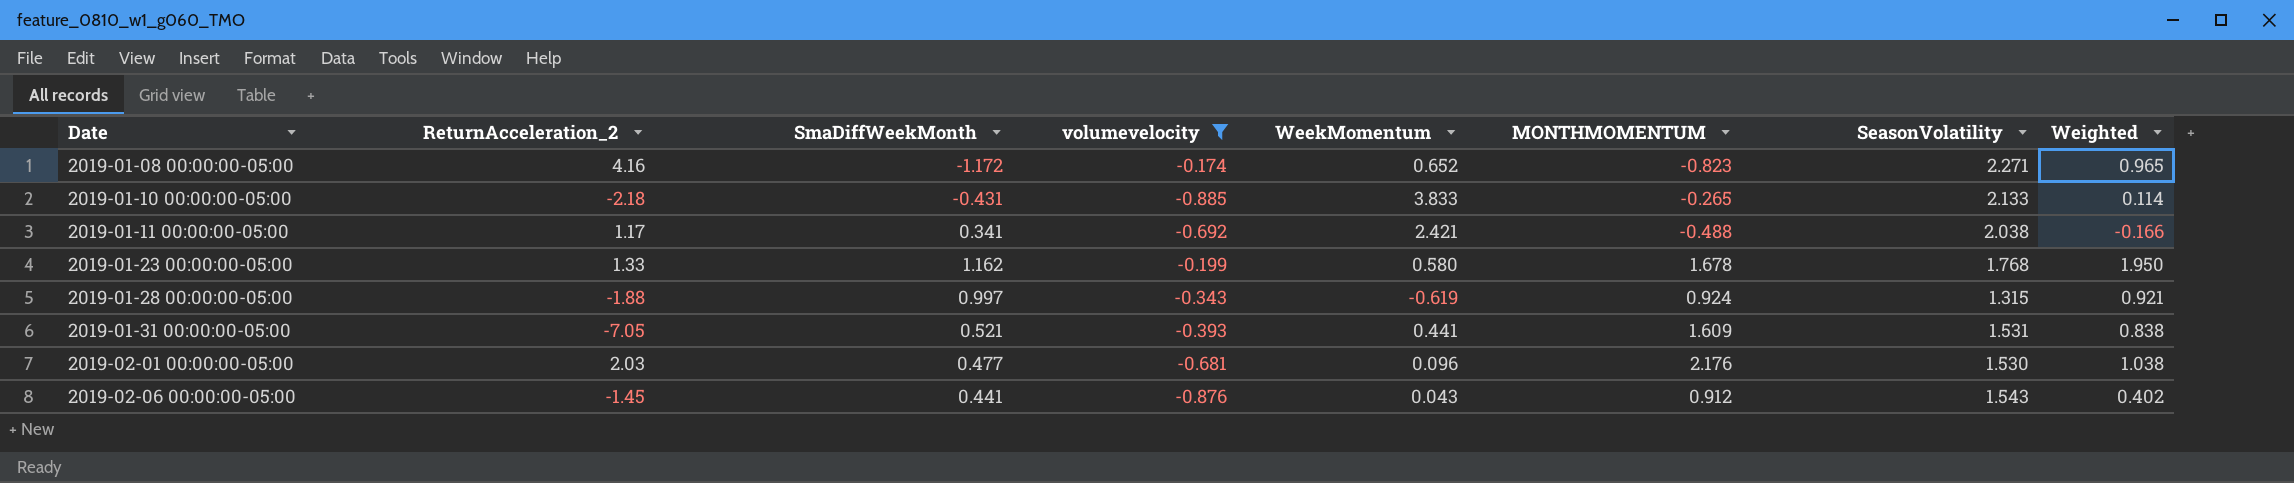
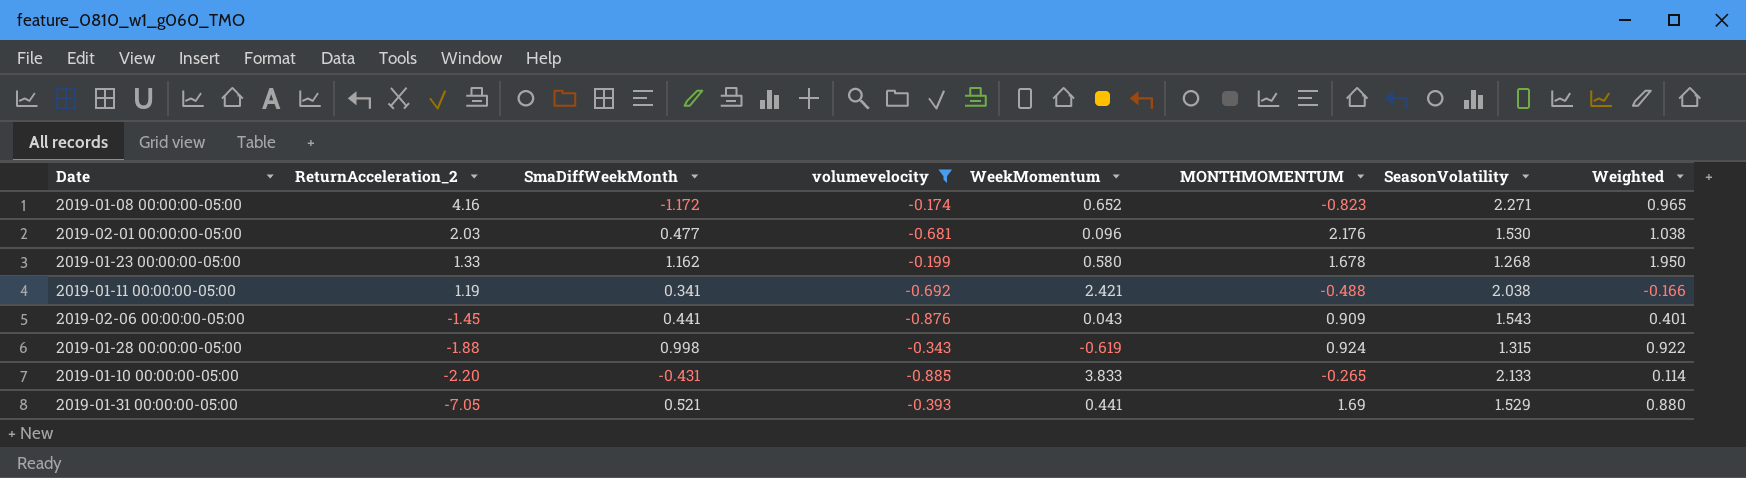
row order: Date ascending -> ReturnAcceleration_2 descending
2019-01-23 00:00:00-05:00 | SeasonVolatility: 1.768 -> 1.268
2019-01-11 00:00:00-05:00 | ReturnAcceleration_2: 1.17 -> 1.19
2019-02-06 00:00:00-05:00 | MONTHMOMENTUM: 0.912 -> 0.909
2019-02-06 00:00:00-05:00 | Weighted: 0.402 -> 0.401
2019-01-28 00:00:00-05:00 | SmaDiffWeekMonth: 0.997 -> 0.998
2019-01-28 00:00:00-05:00 | Weighted: 0.921 -> 0.922
2019-01-10 00:00:00-05:00 | ReturnAcceleration_2: -2.18 -> -2.20
2019-01-31 00:00:00-05:00 | MONTHMOMENTUM: 1.609 -> 1.69
2019-01-31 00:00:00-05:00 | SeasonVolatility: 1.531 -> 1.529
2019-01-31 00:00:00-05:00 | Weighted: 0.838 -> 0.880

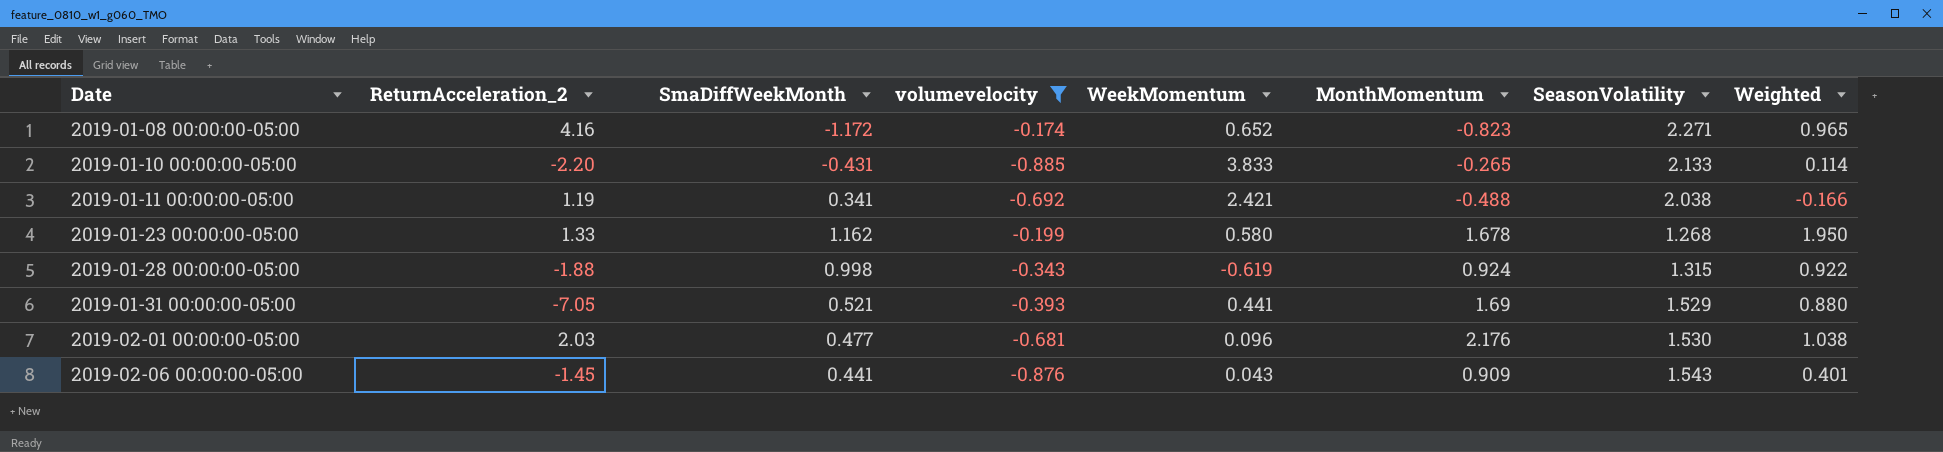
row order: ReturnAcceleration_2 descending -> Date ascending
column name: MONTHMOMENTUM -> MonthMomentum

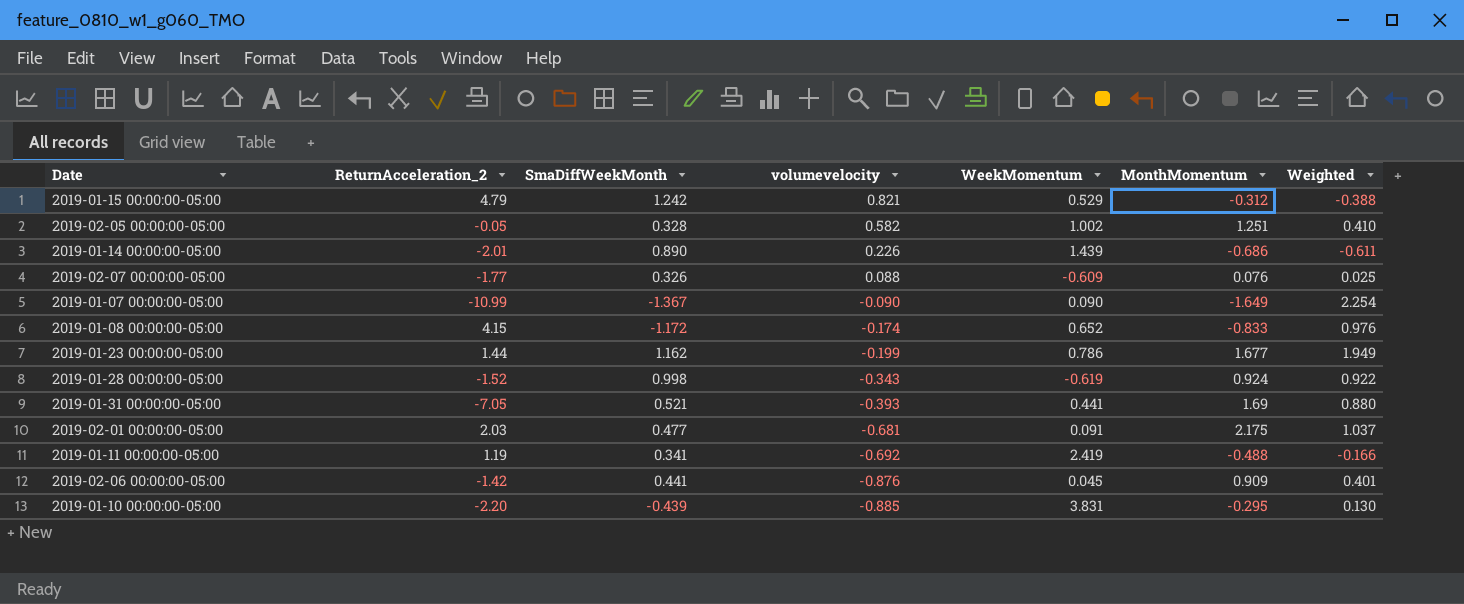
filter: volumevelocity <= -0.174 -> none
row order: Date ascending -> volumevelocity descending
column SeasonVolatility | position: 7 -> none
2019-01-08 00:00:00-05:00 | ReturnAcceleration_2: 4.16 -> 4.15
2019-01-08 00:00:00-05:00 | MonthMomentum: -0.823 -> -0.833
2019-01-08 00:00:00-05:00 | Weighted: 0.965 -> 0.976
2019-01-23 00:00:00-05:00 | ReturnAcceleration_2: 1.33 -> 1.44
2019-01-23 00:00:00-05:00 | WeekMomentum: 0.580 -> 0.786
2019-01-23 00:00:00-05:00 | MonthMomentum: 1.678 -> 1.677
2019-01-23 00:00:00-05:00 | Weighted: 1.950 -> 1.949
2019-01-28 00:00:00-05:00 | ReturnAcceleration_2: -1.88 -> -1.52
2019-02-01 00:00:00-05:00 | WeekMomentum: 0.096 -> 0.091
2019-02-01 00:00:00-05:00 | MonthMomentum: 2.176 -> 2.175
2019-02-01 00:00:00-05:00 | Weighted: 1.038 -> 1.037
2019-01-11 00:00:00-05:00 | WeekMomentum: 2.421 -> 2.419
2019-02-06 00:00:00-05:00 | ReturnAcceleration_2: -1.45 -> -1.42
2019-02-06 00:00:00-05:00 | WeekMomentum: 0.043 -> 0.045
2019-01-10 00:00:00-05:00 | SmaDiffWeekMonth: -0.431 -> -0.439
2019-01-10 00:00:00-05:00 | WeekMomentum: 3.833 -> 3.831
2019-01-10 00:00:00-05:00 | MonthMomentum: -0.265 -> -0.295
2019-01-10 00:00:00-05:00 | Weighted: 0.114 -> 0.130

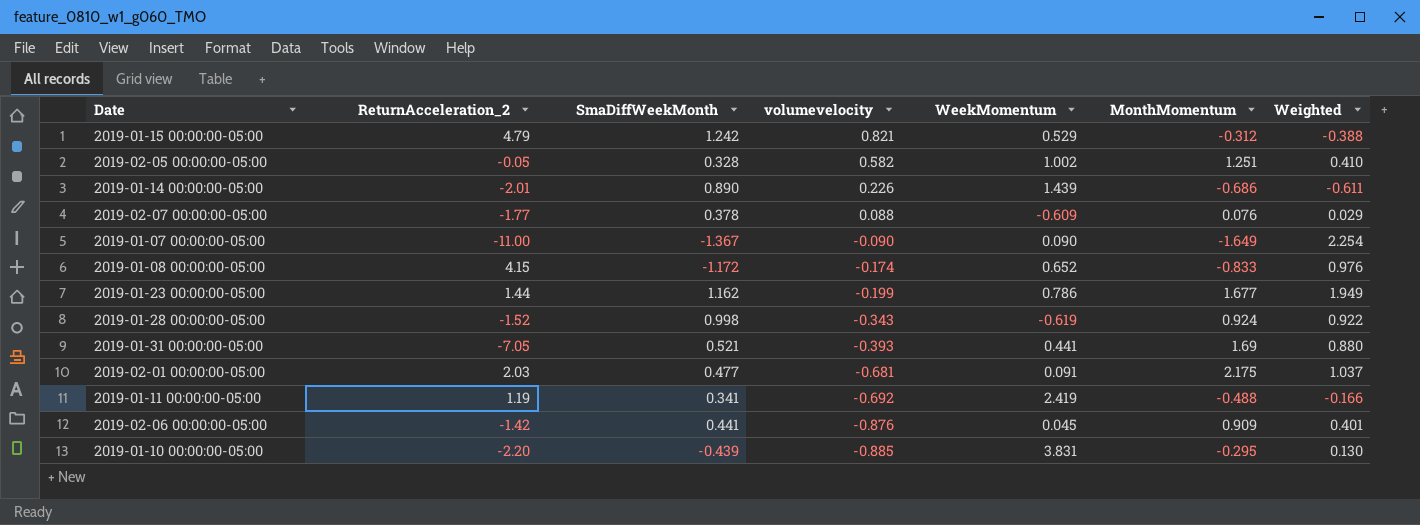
2019-02-07 00:00:00-05:00 | SmaDiffWeekMonth: 0.326 -> 0.378
2019-02-07 00:00:00-05:00 | Weighted: 0.025 -> 0.029
2019-01-07 00:00:00-05:00 | ReturnAcceleration_2: -10.99 -> -11.00

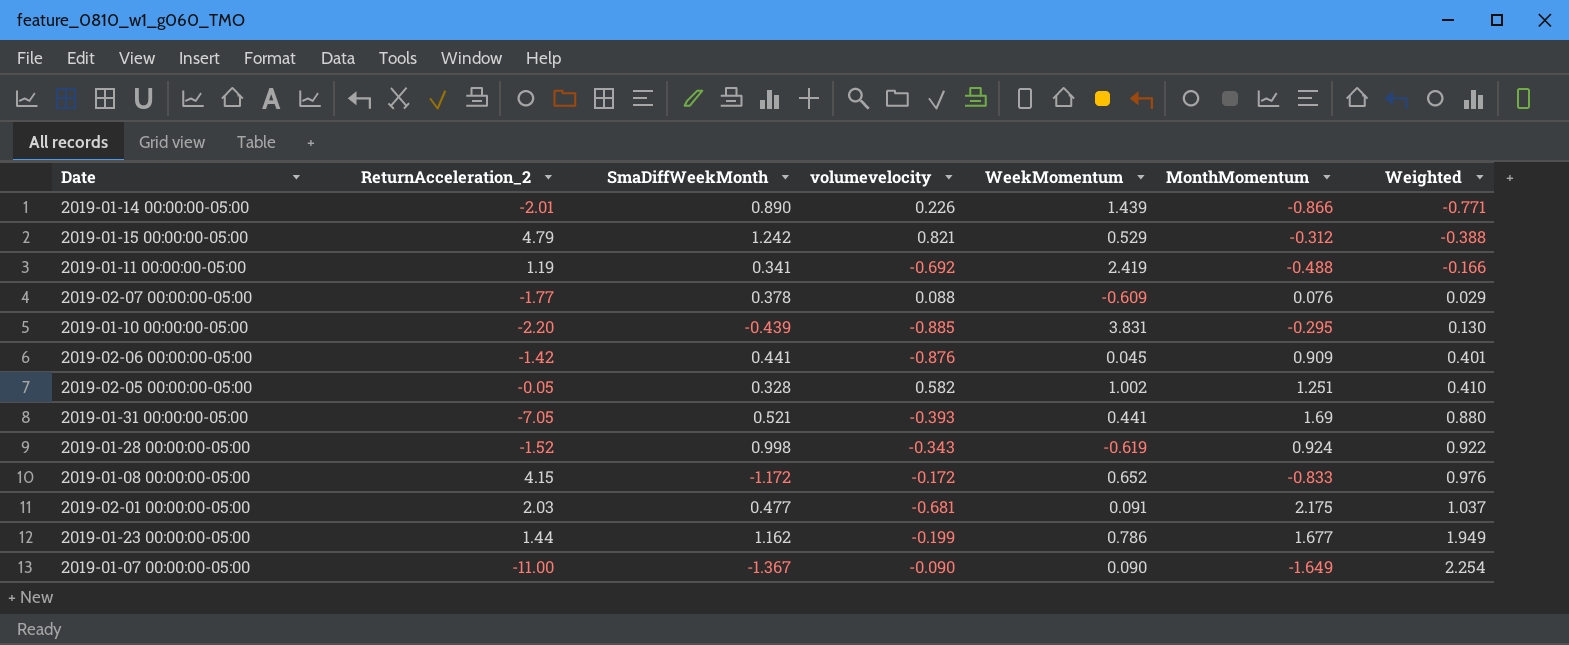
row order: volumevelocity descending -> Weighted ascending
2019-01-14 00:00:00-05:00 | MonthMomentum: -0.686 -> -0.866
2019-01-14 00:00:00-05:00 | Weighted: -0.611 -> -0.771
2019-01-08 00:00:00-05:00 | volumevelocity: -0.174 -> -0.172

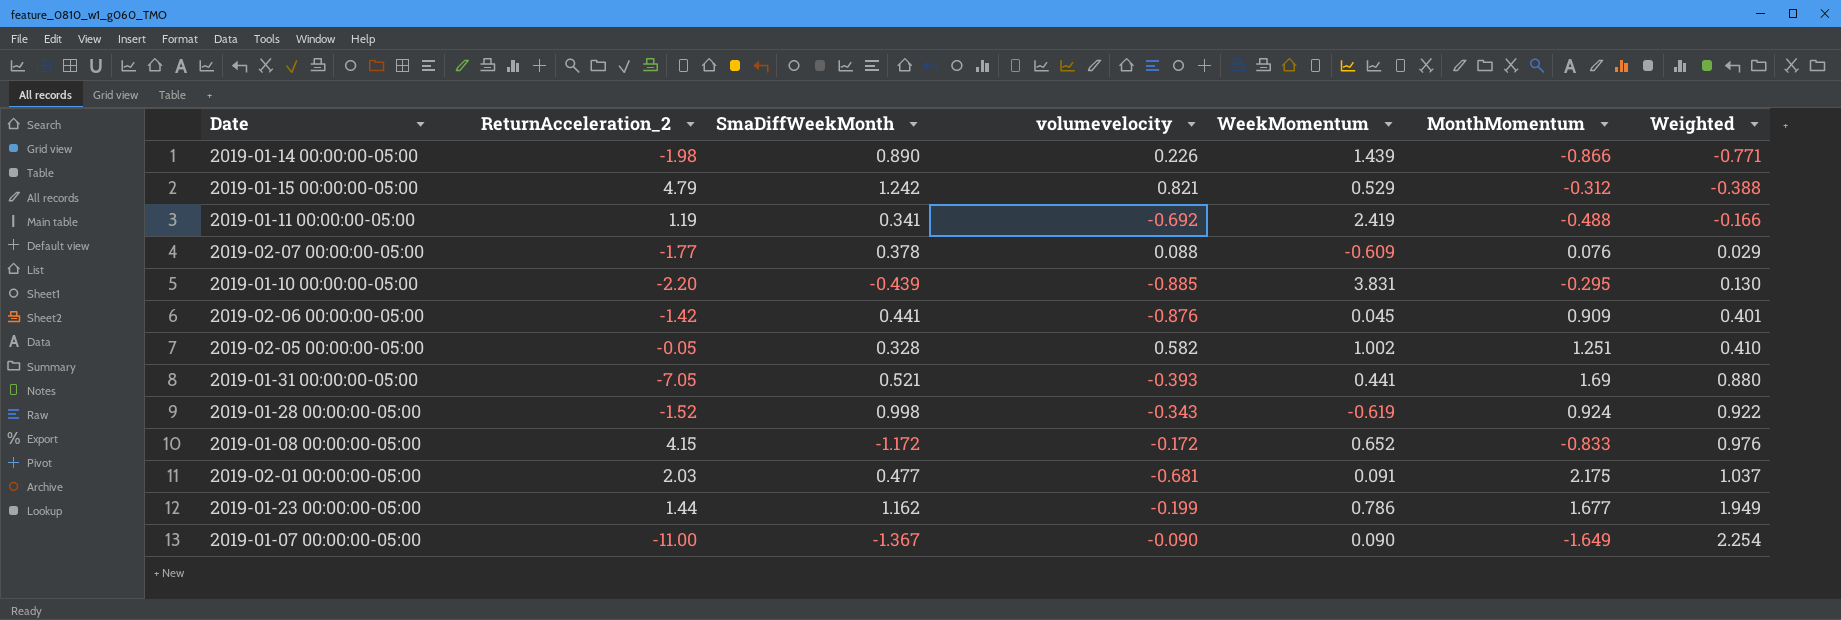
2019-01-14 00:00:00-05:00 | ReturnAcceleration_2: -2.01 -> -1.98

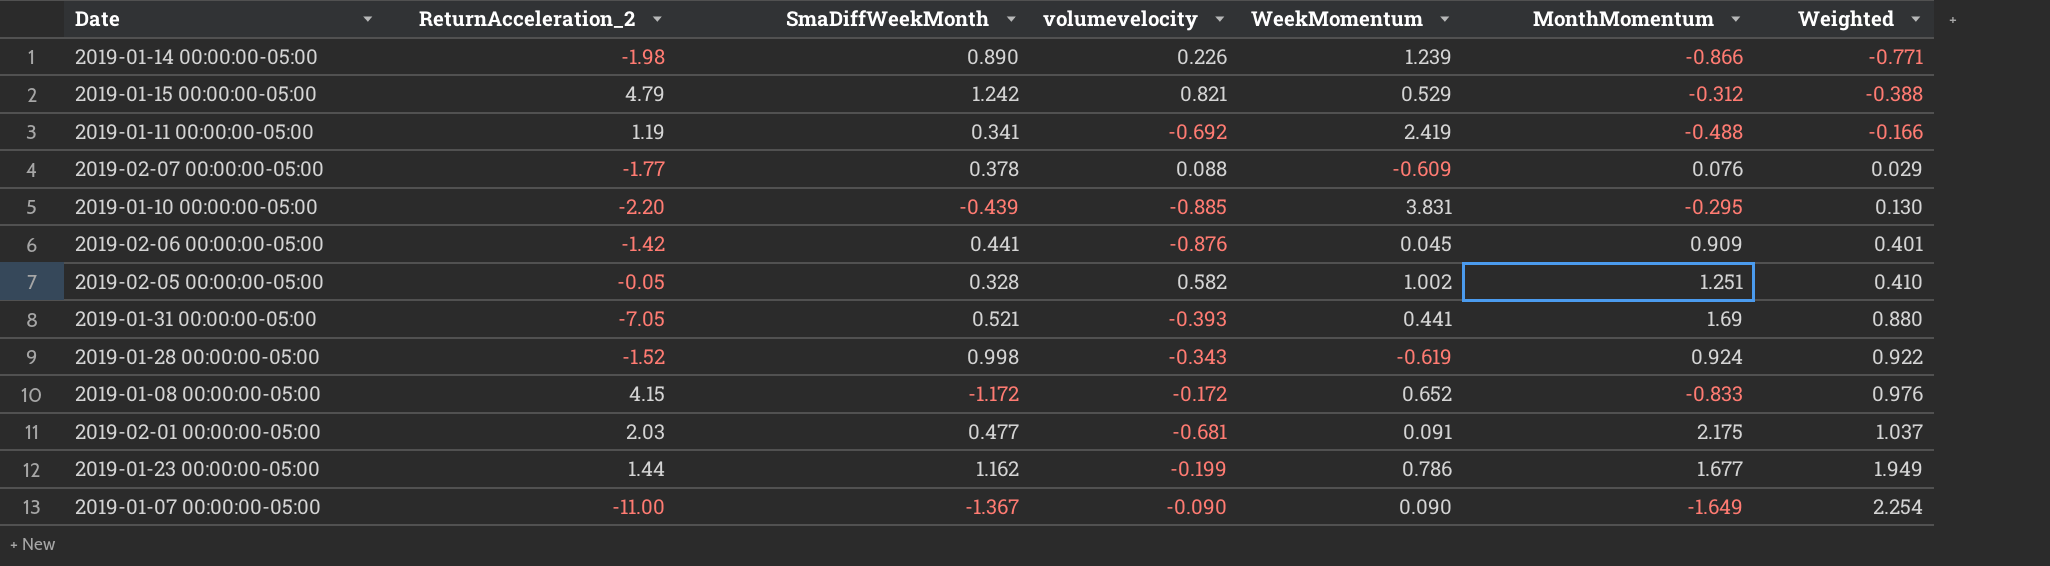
2019-01-14 00:00:00-05:00 | WeekMomentum: 1.439 -> 1.239

